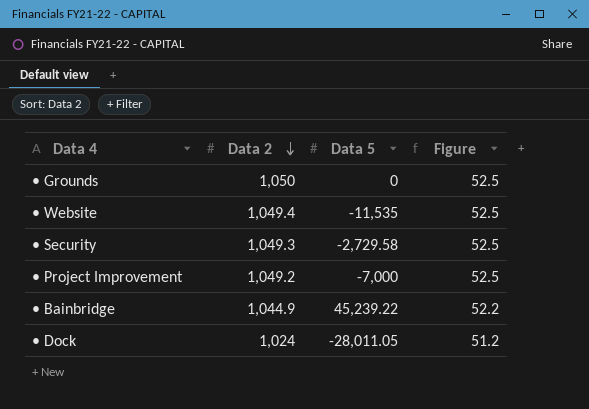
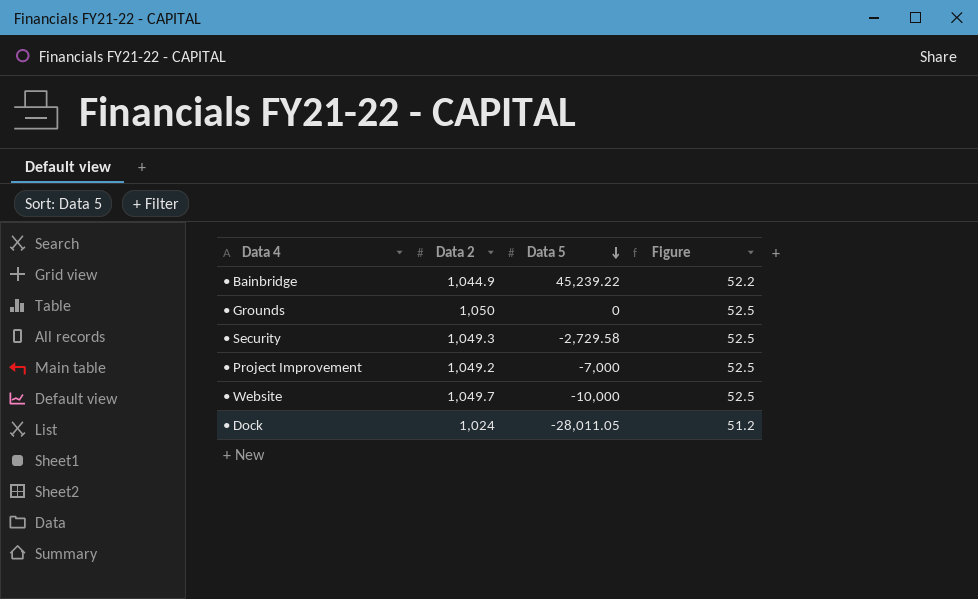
row order: Data 2 descending -> Data 5 descending
• Website | Data 2: 1,049.4 -> 1,049.7
• Website | Data 5: -11,535 -> -10,000

